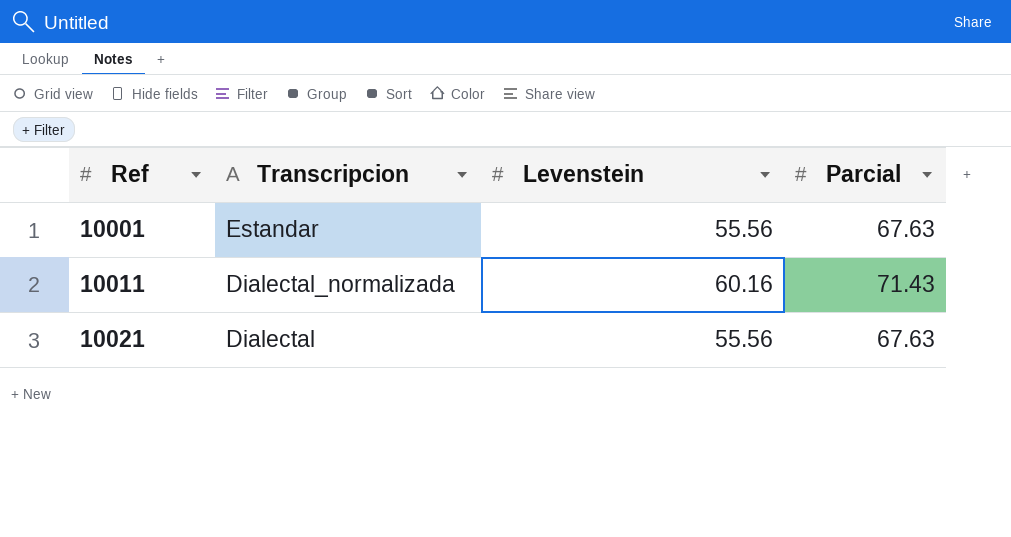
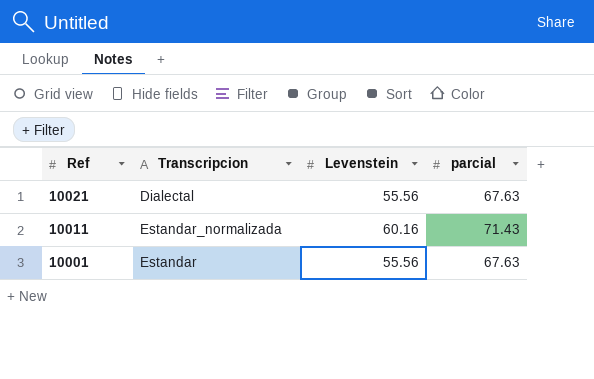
row order: Ref ascending -> Ref descending
column name: Parcial -> parcial
10011 | Transcripcion: Dialectal_normalizada -> Estandar_normalizada

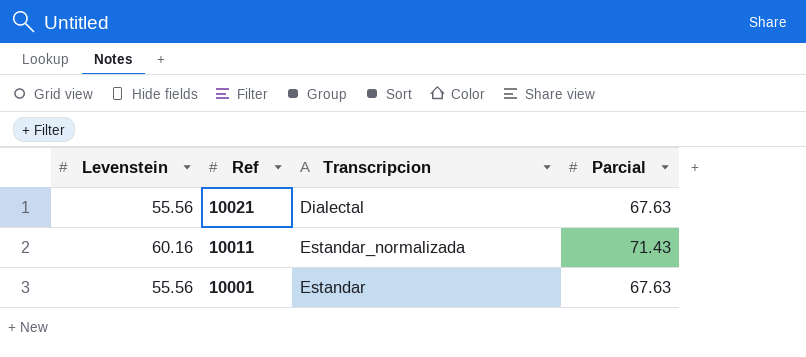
column Levenstein | position: 3 -> 1
column name: parcial -> Parcial

